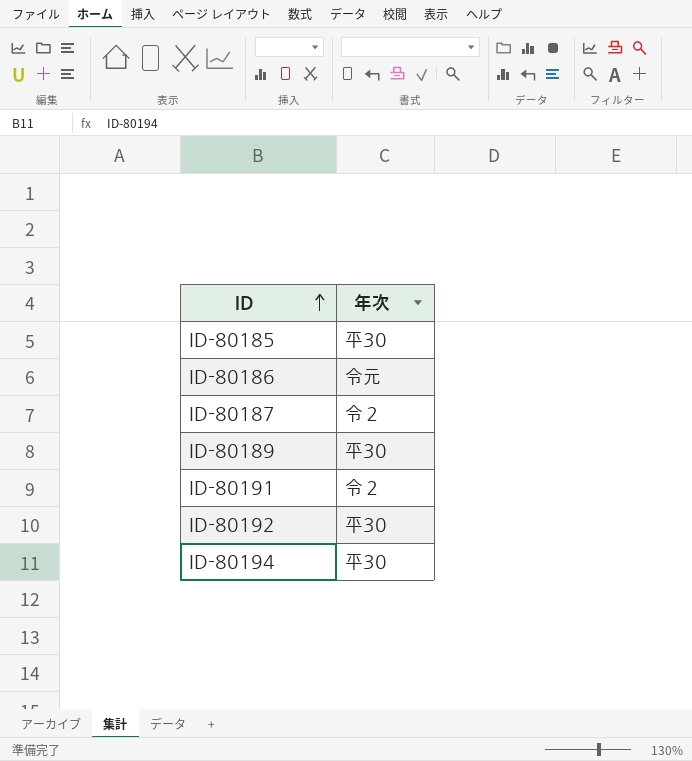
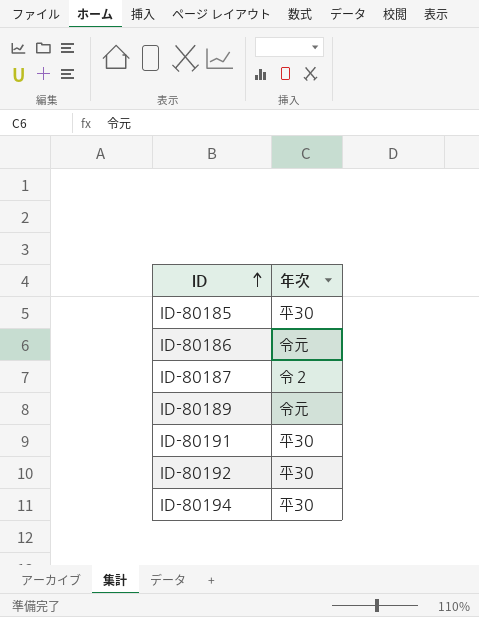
ID-80189 | 年次: 平30 -> 令元
ID-80191 | 年次: 令２ -> 平30

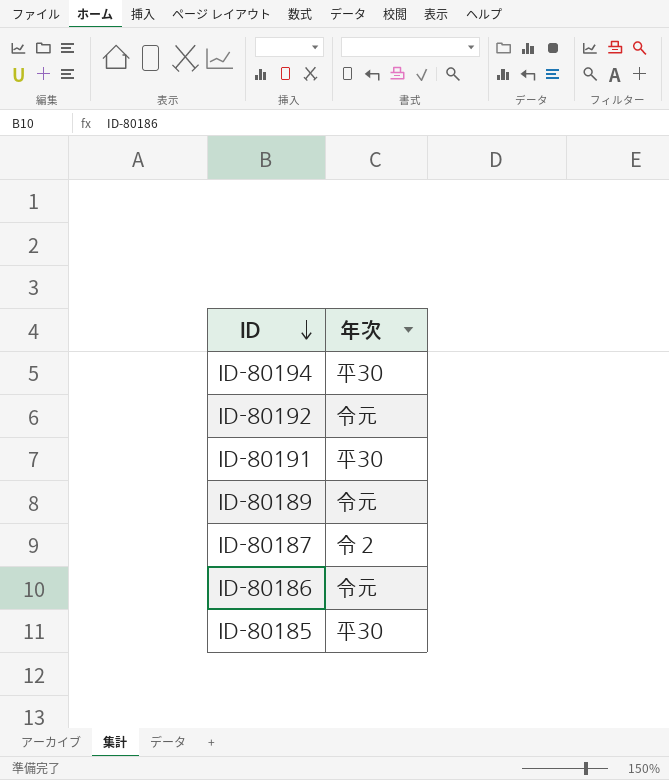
row order: ID ascending -> ID descending
ID-80192 | 年次: 平30 -> 令元

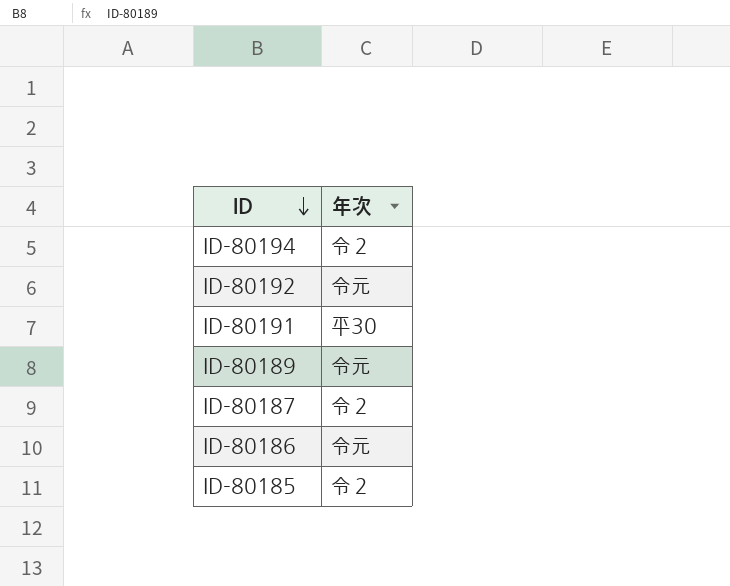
ID-80194 | 年次: 平30 -> 令２
ID-80185 | 年次: 平30 -> 令２

